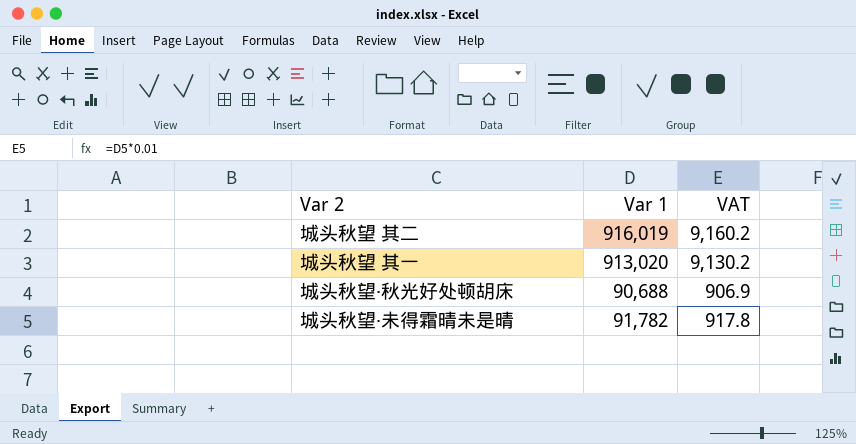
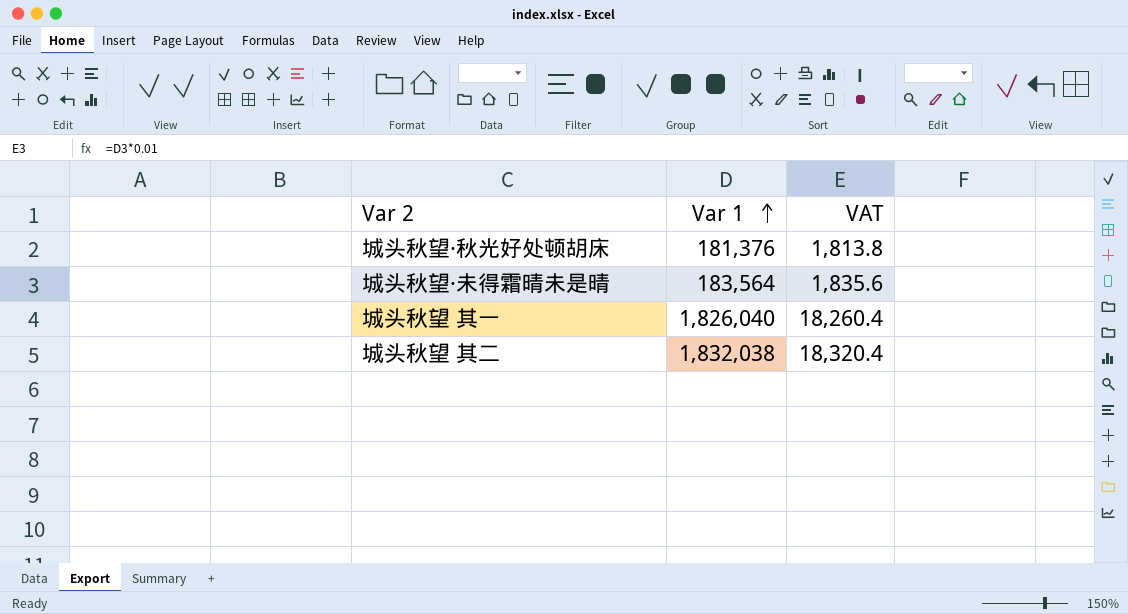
row order: none -> Var 1 ascending
城头秋望·秋光好处顿胡床 | Var 1: 90,688 -> 181,376
城头秋望·秋光好处顿胡床 | VAT: 906.9 -> 1,813.8
城头秋望·未得霜晴未是晴 | Var 1: 91,782 -> 183,564
城头秋望·未得霜晴未是晴 | VAT: 917.8 -> 1,835.6
城头秋望 其一 | Var 1: 913,020 -> 1,826,040
城头秋望 其一 | VAT: 9,130.2 -> 18,260.4
城头秋望 其二 | Var 1: 916,019 -> 1,832,038
城头秋望 其二 | VAT: 9,160.2 -> 18,320.4

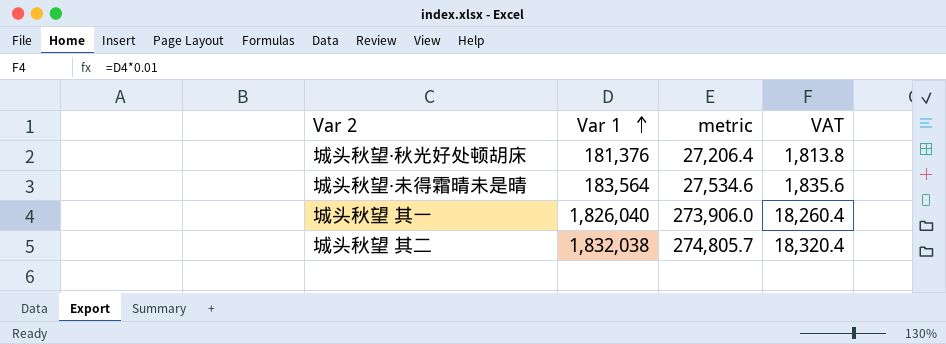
column metric | formula: none -> [Var 1] * 0.15

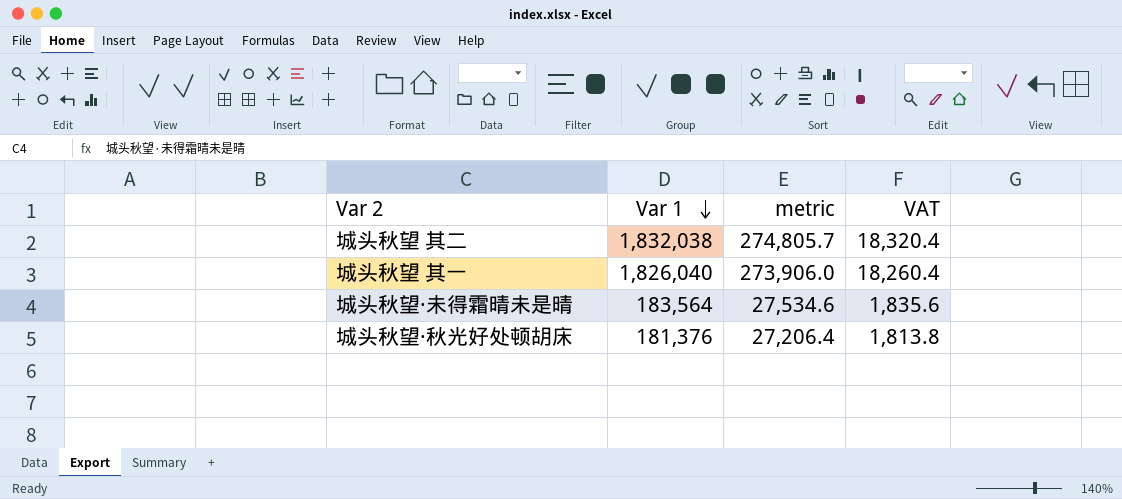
row order: Var 1 ascending -> Var 1 descending

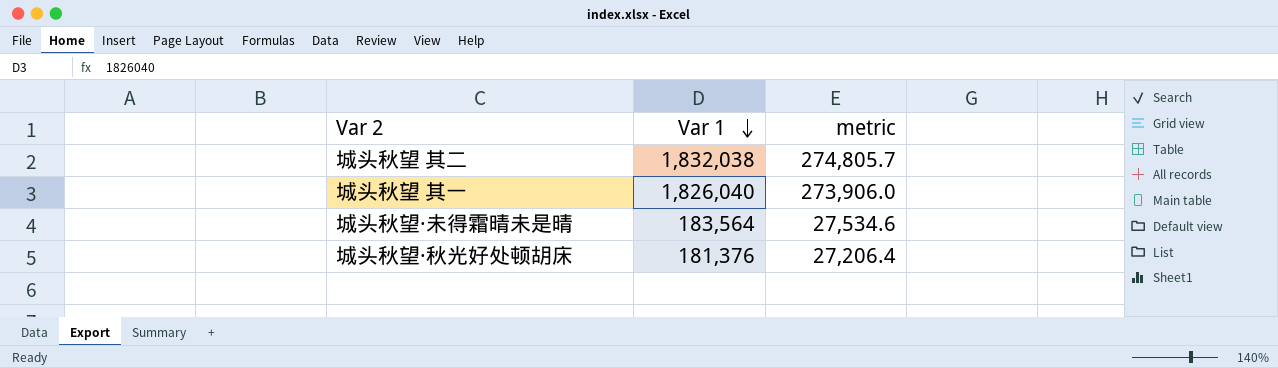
column VAT | formula: [Var 1] * 0.01 -> none

